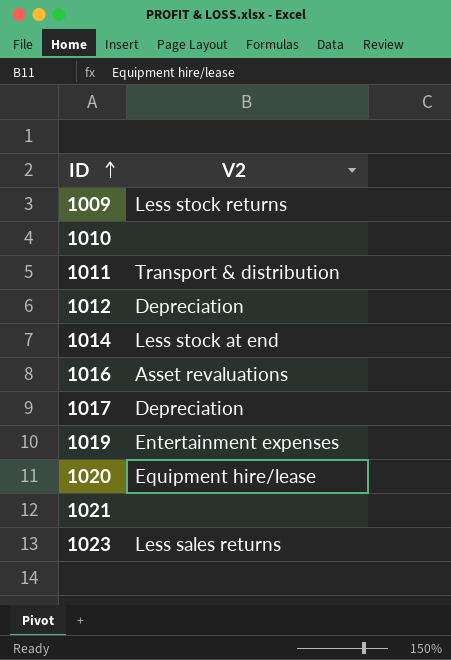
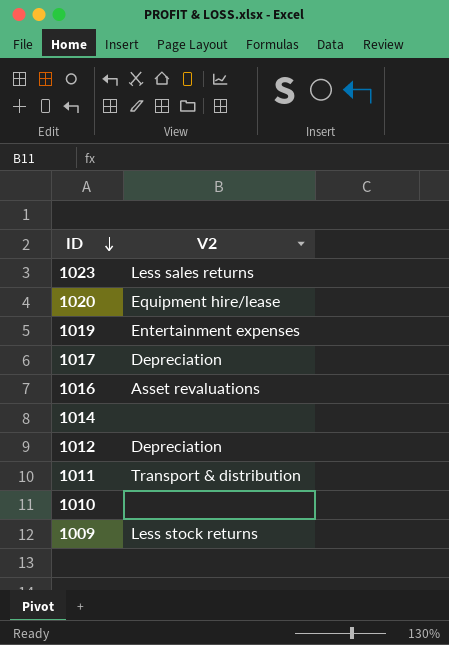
row order: ID ascending -> ID descending
row 1021: none -> none
1014 | V2: Less stock at end -> none

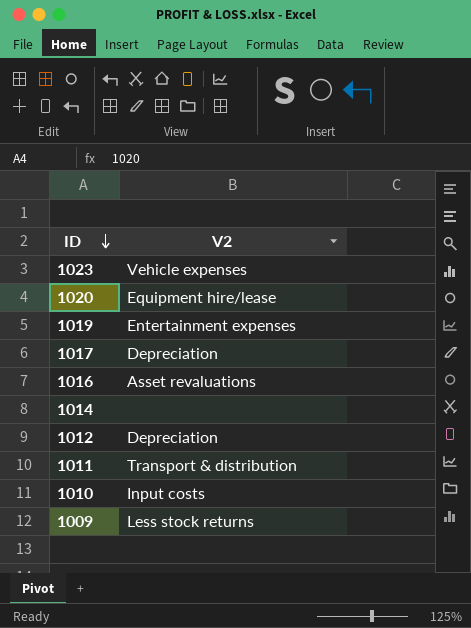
1023 | V2: Less sales returns -> Vehicle expenses
1010 | V2: none -> Input costs

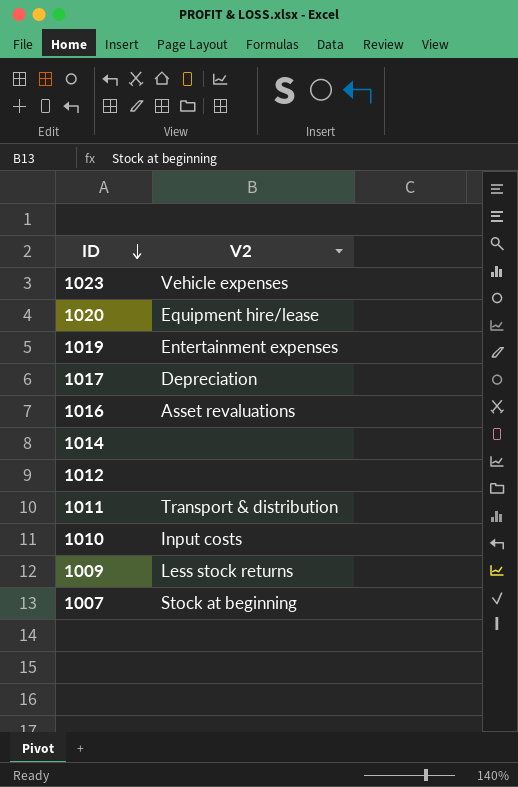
1012 | V2: Depreciation -> none
row 1007: none -> Stock at beginning

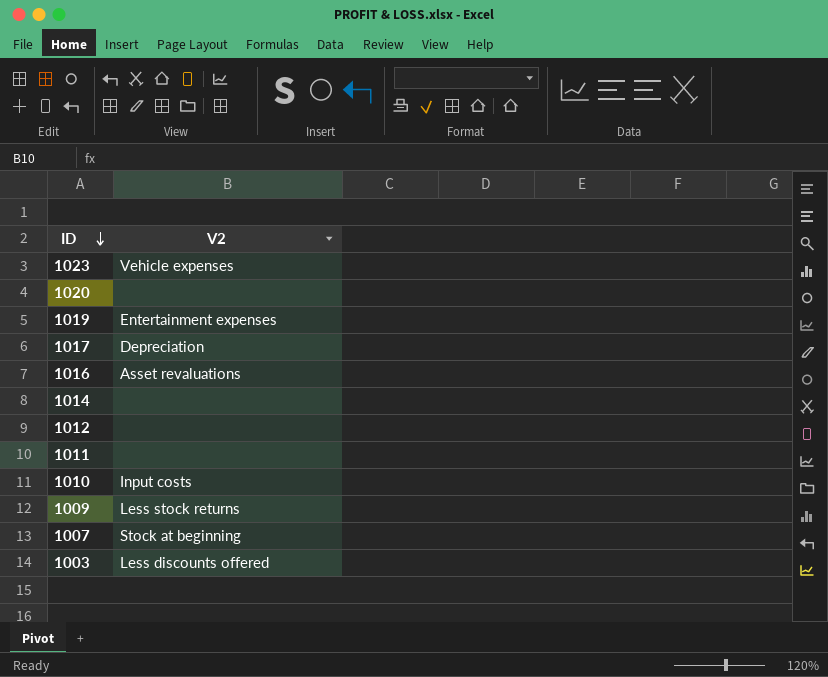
1020 | V2: Equipment hire/lease -> none
1011 | V2: Transport & distribution -> none
row 1003: none -> Less discounts offered

